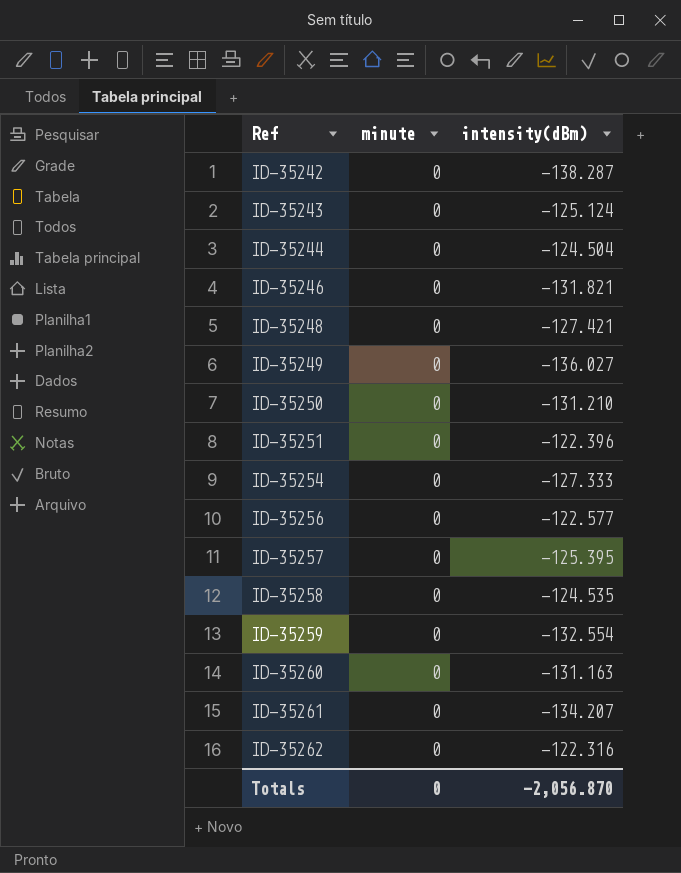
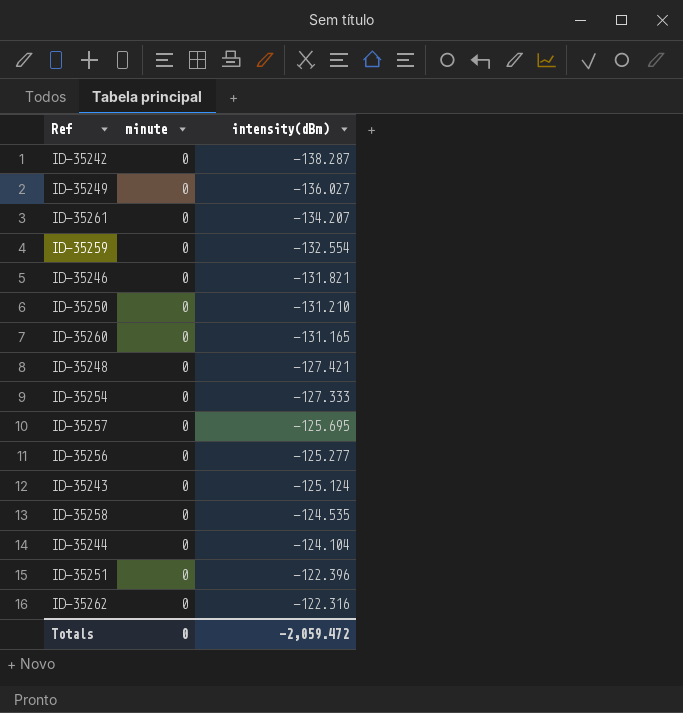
row order: Ref ascending -> intensity(dBm) ascending
ID-35260 | intensity(dBm): -131.163 -> -131.165
ID-35257 | intensity(dBm): -125.395 -> -125.695
ID-35256 | intensity(dBm): -122.577 -> -125.277
ID-35244 | intensity(dBm): -124.504 -> -124.104
Totals | intensity(dBm): -2,056.870 -> -2,059.472

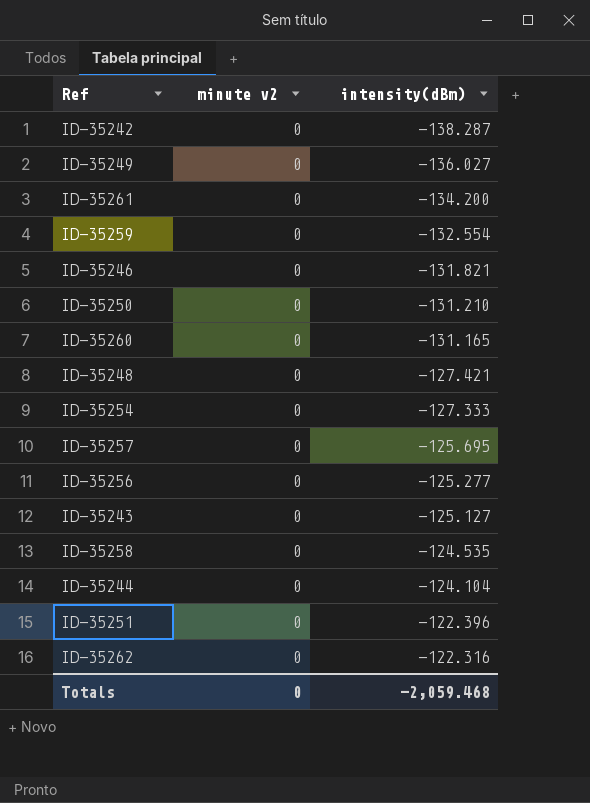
column name: minute -> minute v2
ID-35261 | intensity(dBm): -134.207 -> -134.200
ID-35243 | intensity(dBm): -125.124 -> -125.127
Totals | intensity(dBm): -2,059.472 -> -2,059.468

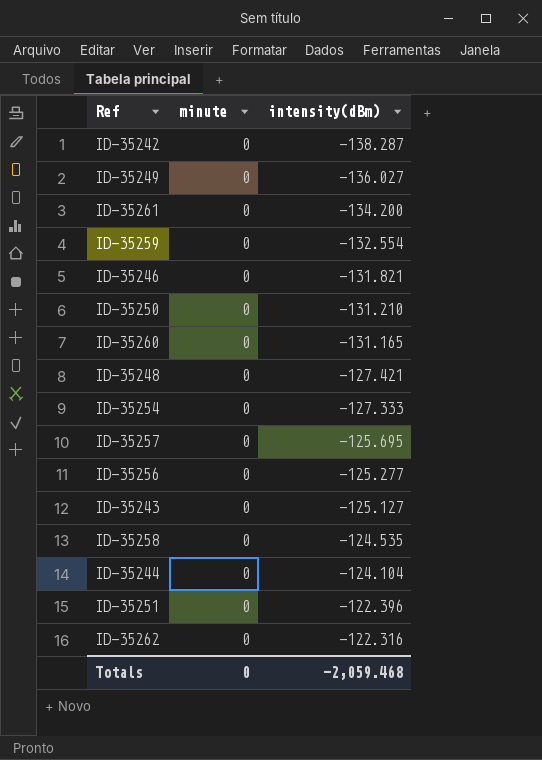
column name: minute v2 -> minute

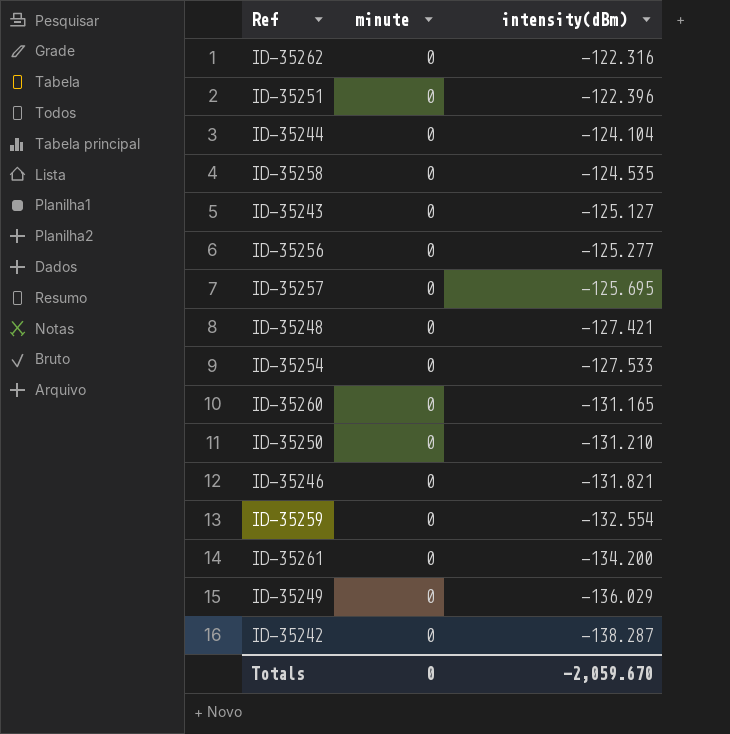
row order: intensity(dBm) ascending -> intensity(dBm) descending
ID-35254 | intensity(dBm): -127.333 -> -127.533
ID-35249 | intensity(dBm): -136.027 -> -136.029
Totals | intensity(dBm): -2,059.468 -> -2,059.670

